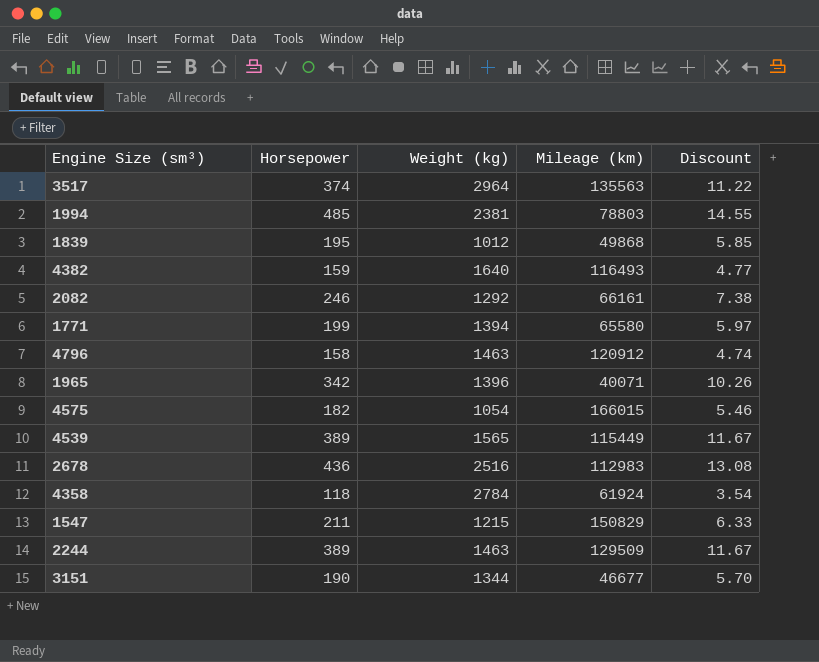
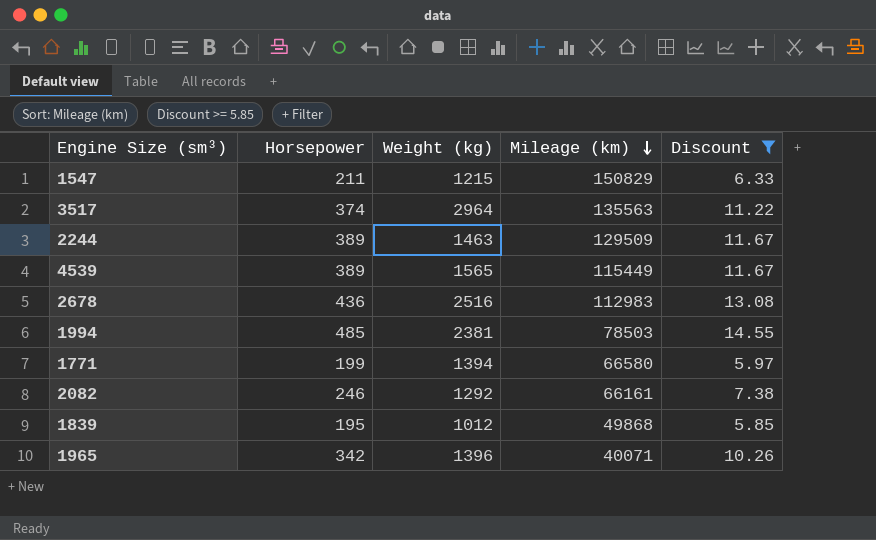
filter: none -> Discount >= 5.85
row order: none -> Mileage (km) descending
1994 | Mileage (km): 78803 -> 78503
1771 | Mileage (km): 65580 -> 66580

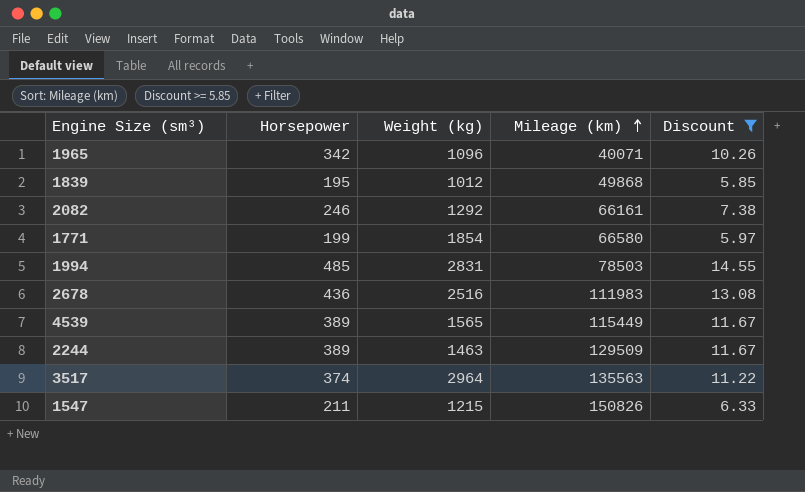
row order: Mileage (km) descending -> Mileage (km) ascending
1965 | Weight (kg): 1396 -> 1096
1771 | Weight (kg): 1394 -> 1854
1994 | Weight (kg): 2381 -> 2831
2678 | Mileage (km): 112983 -> 111983
1547 | Mileage (km): 150829 -> 150826

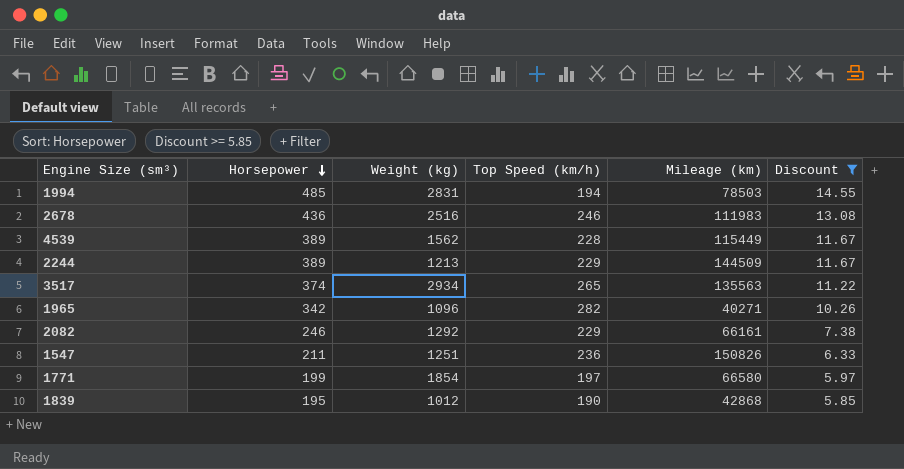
row order: Mileage (km) ascending -> Horsepower descending
column Top Speed (km/h) | position: none -> 4
4539 | Weight (kg): 1565 -> 1562
2244 | Weight (kg): 1463 -> 1213
2244 | Mileage (km): 129509 -> 144509
3517 | Weight (kg): 2964 -> 2934
1965 | Mileage (km): 40071 -> 40271
1547 | Weight (kg): 1215 -> 1251
1839 | Mileage (km): 49868 -> 42868

